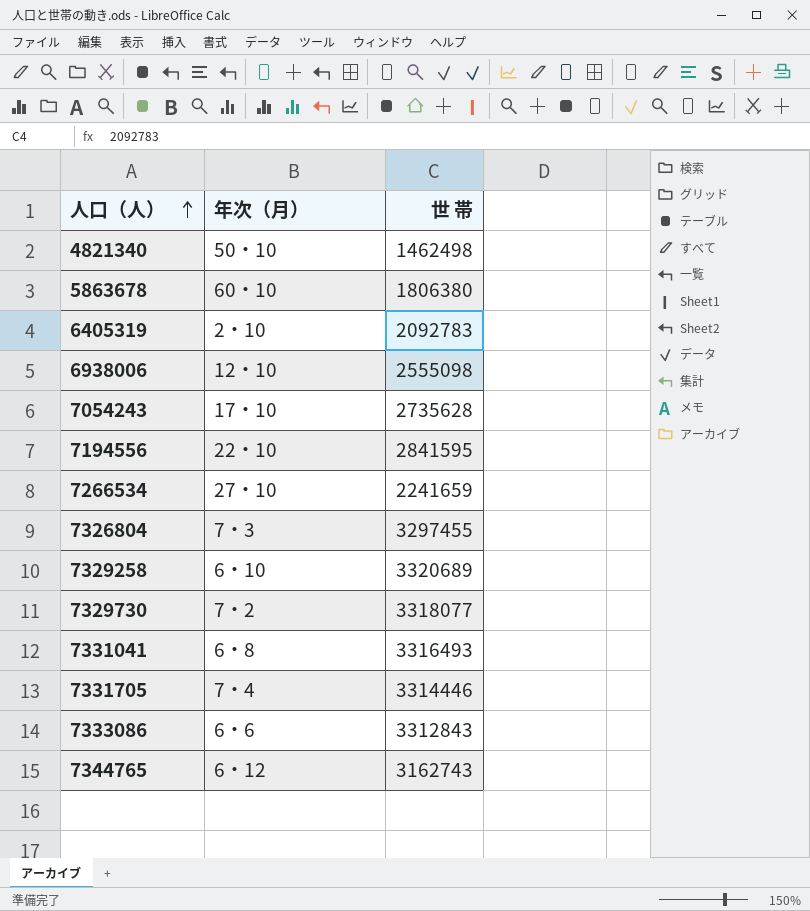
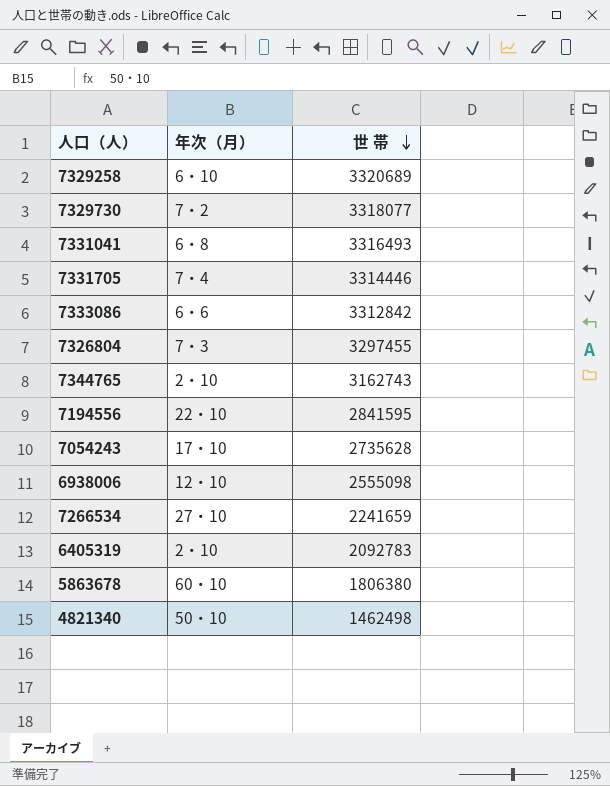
row order: 人口（人） ascending -> 世 帯 descending
7333086 | 世 帯: 3312843 -> 3312842
7344765 | 年次（月）: 6・12 -> 2・10

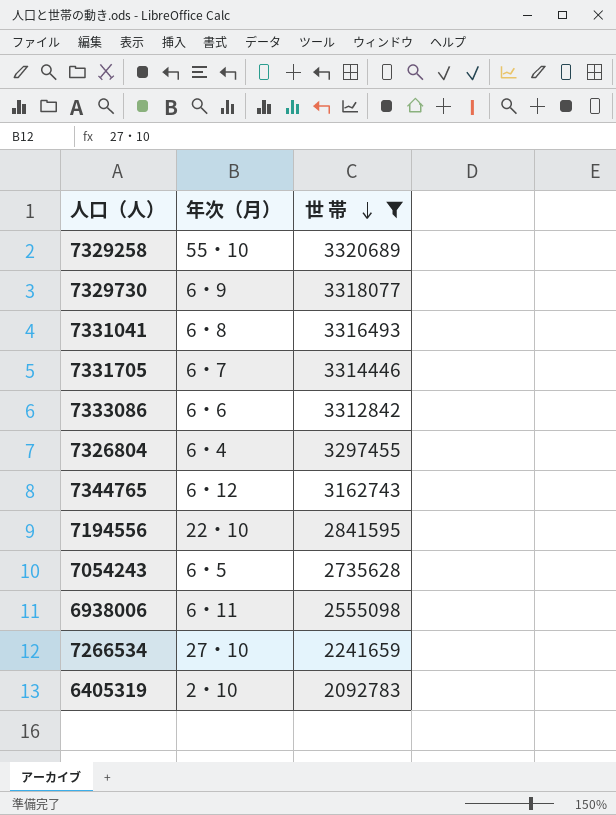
filter: none -> 世 帯 >= 2092783
7329258 | 年次（月）: 6・10 -> 55・10
7329730 | 年次（月）: 7・2 -> 6・9
7331705 | 年次（月）: 7・4 -> 6・7
7326804 | 年次（月）: 7・3 -> 6・4
7344765 | 年次（月）: 2・10 -> 6・12
7054243 | 年次（月）: 17・10 -> 6・5
6938006 | 年次（月）: 12・10 -> 6・11

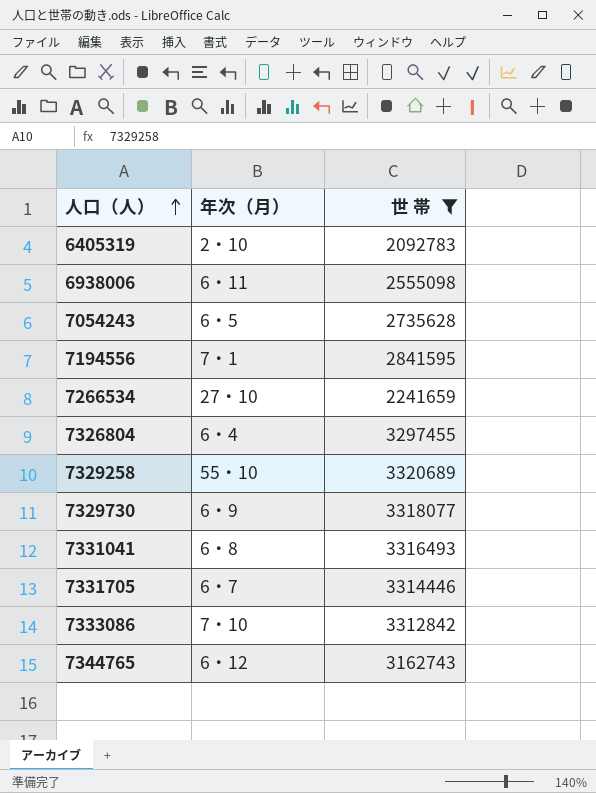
row order: 世 帯 descending -> 人口（人） ascending
7194556 | 年次（月）: 22・10 -> 7・1
7333086 | 年次（月）: 6・6 -> 7・10

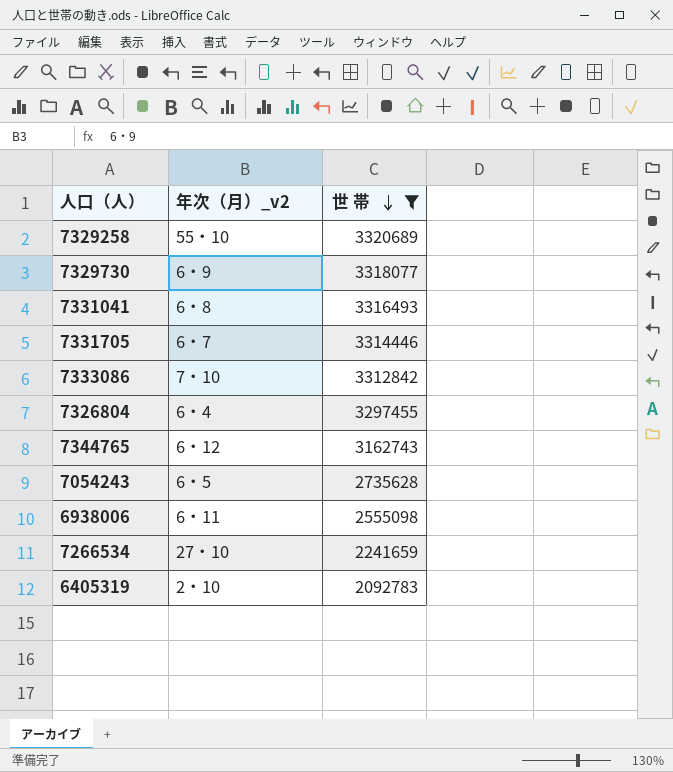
row order: 人口（人） ascending -> 世 帯 descending
column name: 年次（月） -> 年次（月）_v2
row 7194556: 7・1 | 2841595 -> none

